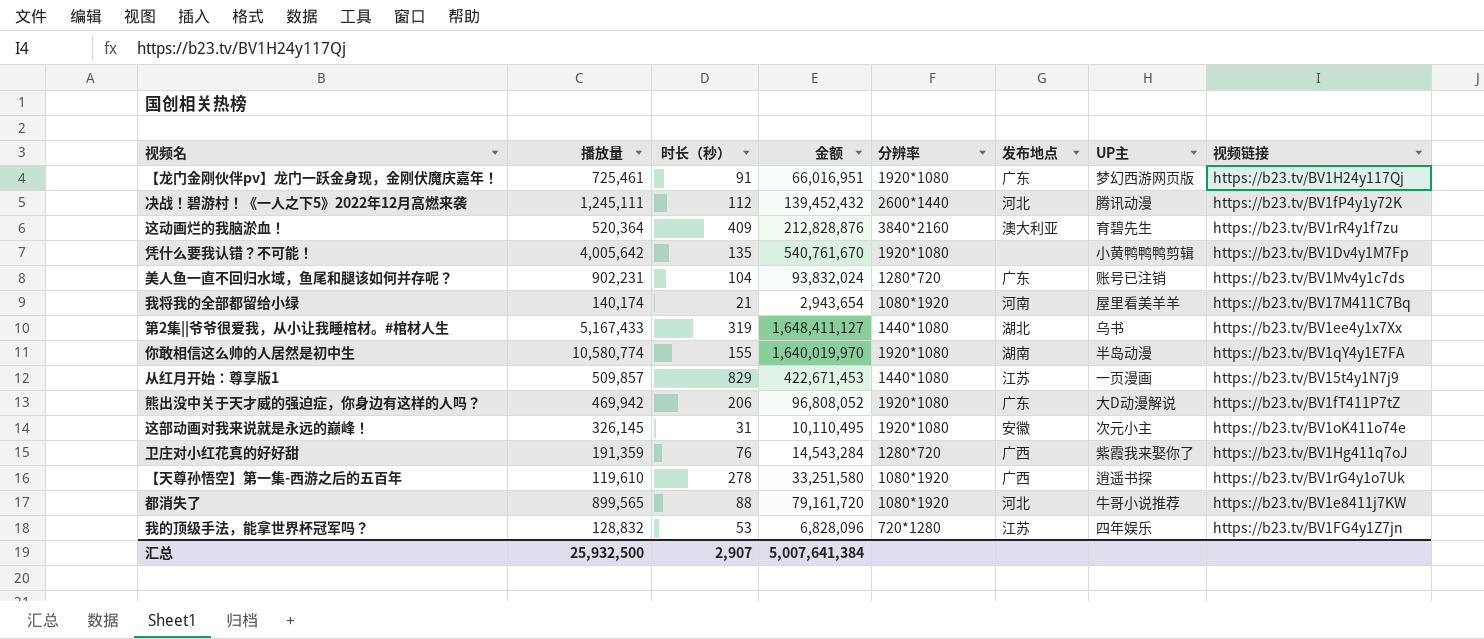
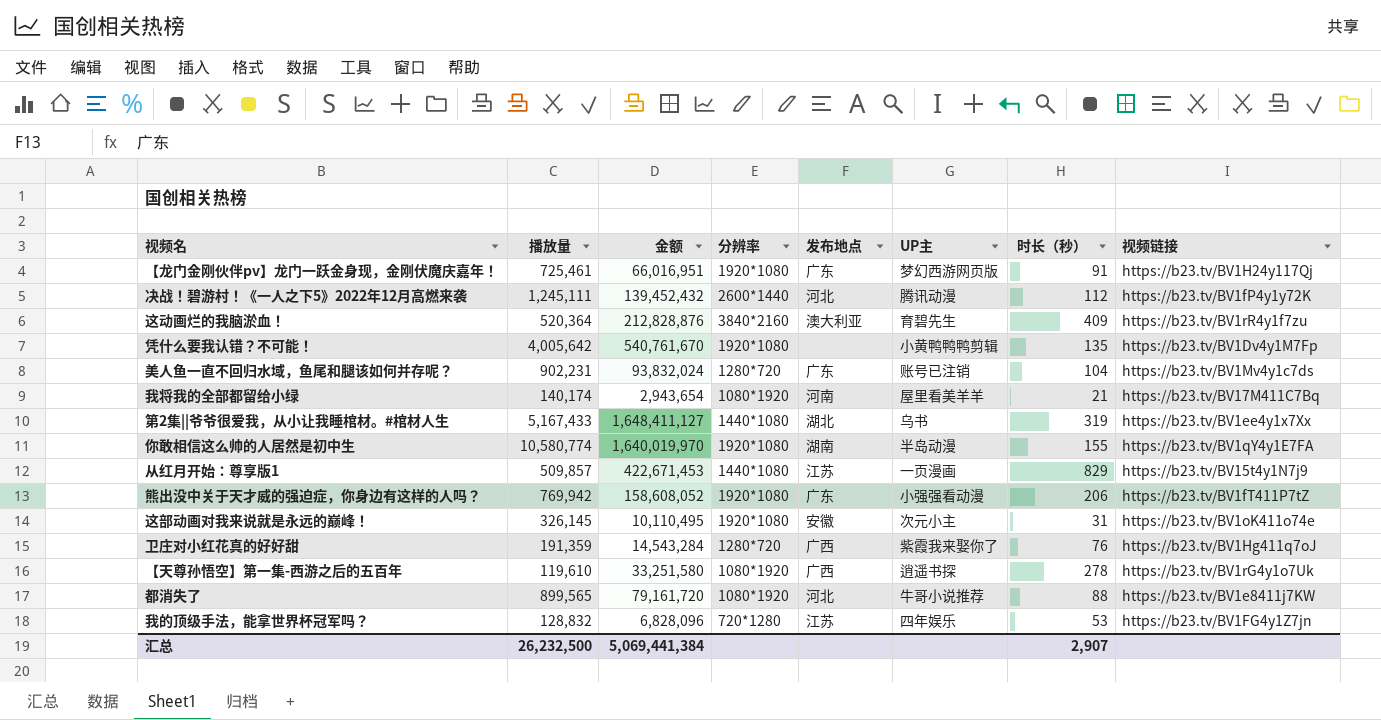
column 时长（秒） | position: 3 -> 7
熊出没中关于天才威的强迫症，你身边有这样的人吗？ | 播放量: 469,942 -> 769,942
熊出没中关于天才威的强迫症，你身边有这样的人吗？ | 金额: 96,808,052 -> 158,608,052
熊出没中关于天才威的强迫症，你身边有这样的人吗？ | UP主: 大D动漫解说 -> 小强强看动漫
汇总 | 播放量: 25,932,500 -> 26,232,500
汇总 | 金额: 5,007,641,384 -> 5,069,441,384

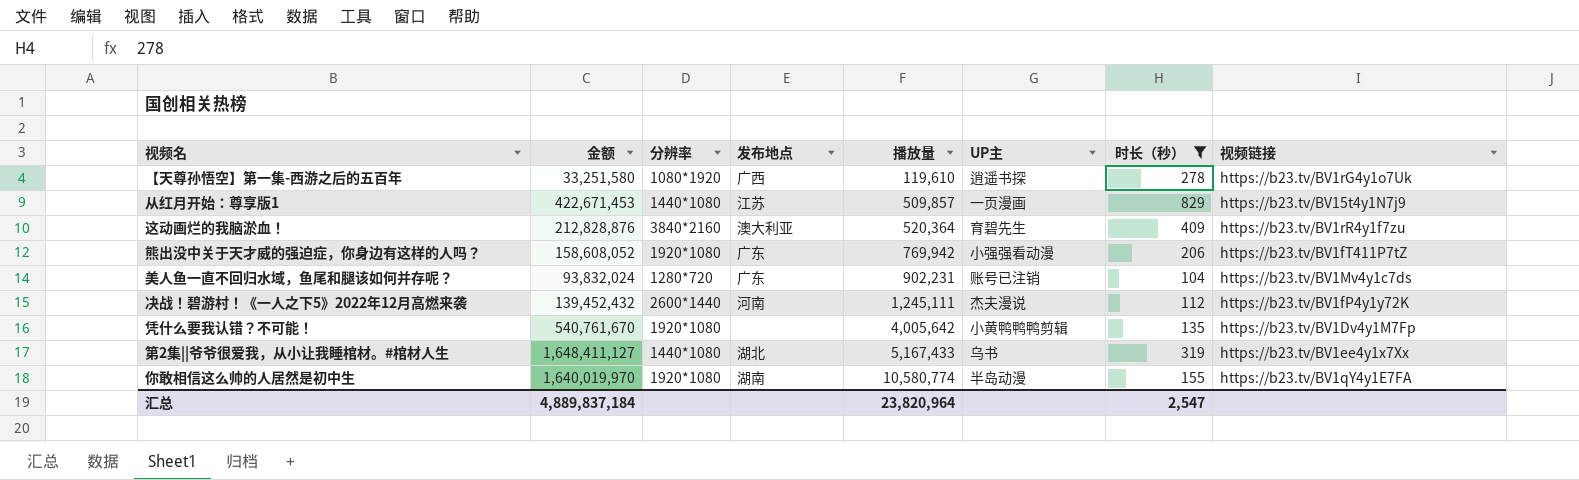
filter: none -> 时长（秒） >= 104
row order: none -> 播放量 ascending
column 播放量 | position: 2 -> 5
决战！碧游村！《一人之下5》2022年12月高燃来袭 | 发布地点: 河北 -> 河南
决战！碧游村！《一人之下5》2022年12月高燃来袭 | UP主: 腾讯动漫 -> 杰夫漫说
汇总 | 金额: 5,069,441,384 -> 4,889,837,184
汇总 | 播放量: 26,232,500 -> 23,820,964
汇总 | 时长（秒）: 2,907 -> 2,547

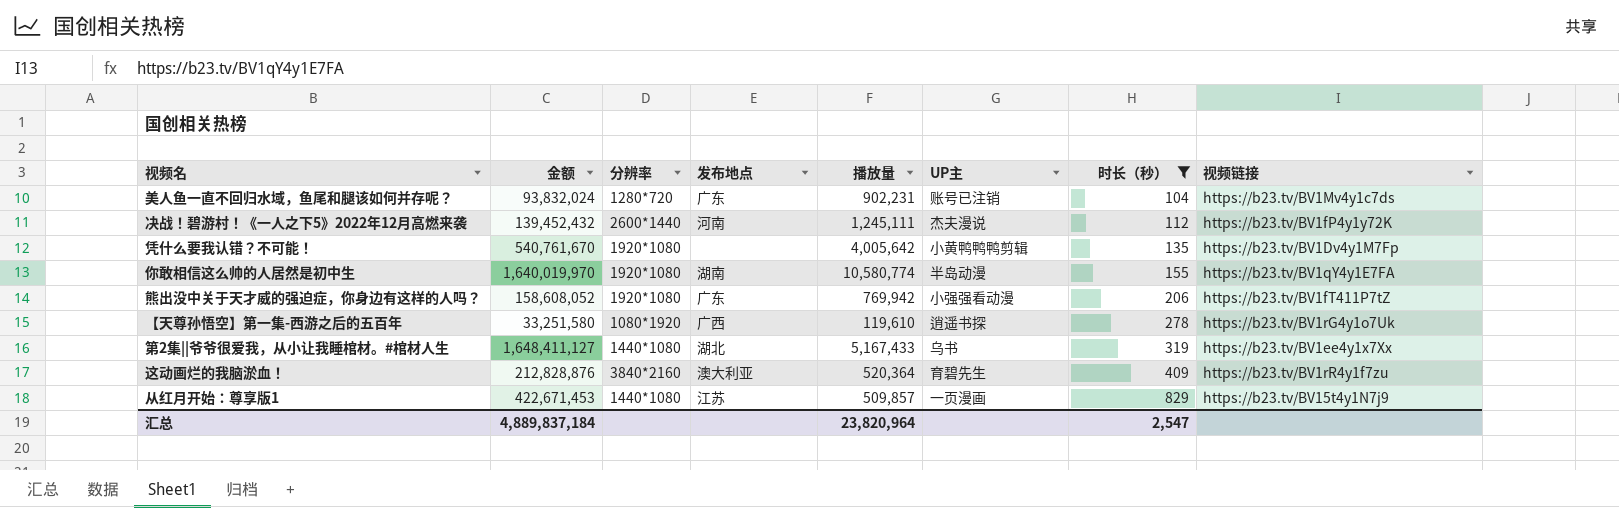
row order: 播放量 ascending -> 时长（秒） ascending

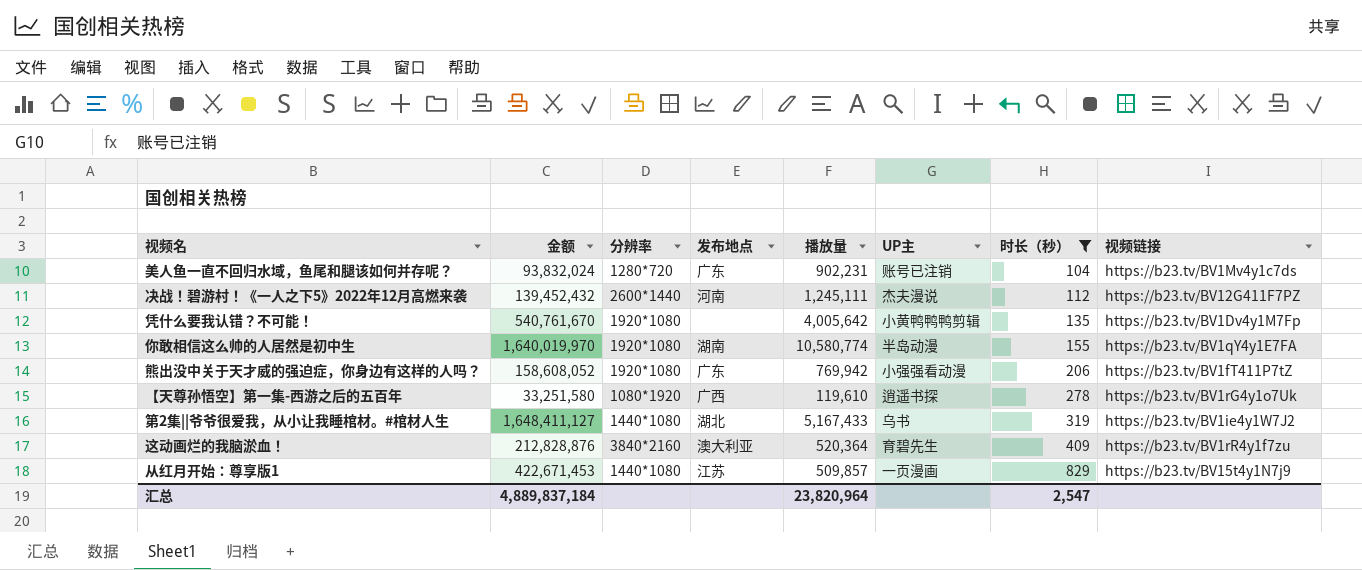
决战！碧游村！《一人之下5》2022年12月高燃来袭 | 视频链接: https://b23.tv/BV1fP4y1y72K -> https://b23.tv/BV12G411F7PZ
第2集||爷爷很爱我，从小让我睡棺材。#棺材人生 | 视频链接: https://b23.tv/BV1ee4y1x7Xx -> https://b23.tv/BV1ie4y1W7J2

